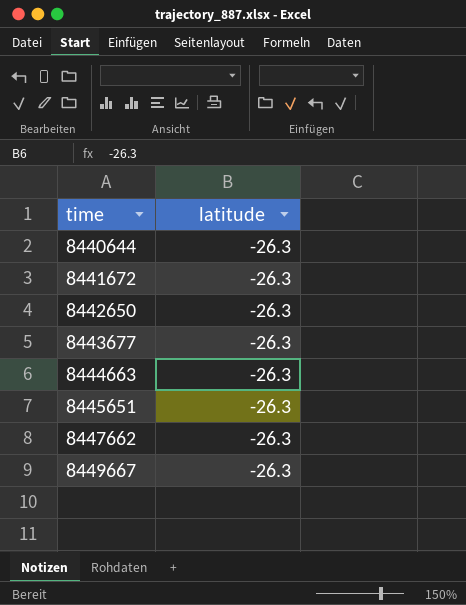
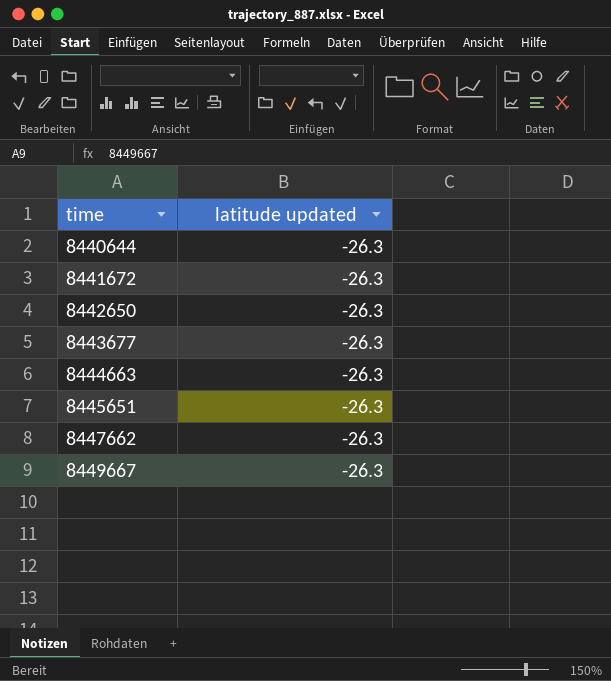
column name: latitude -> latitude updated

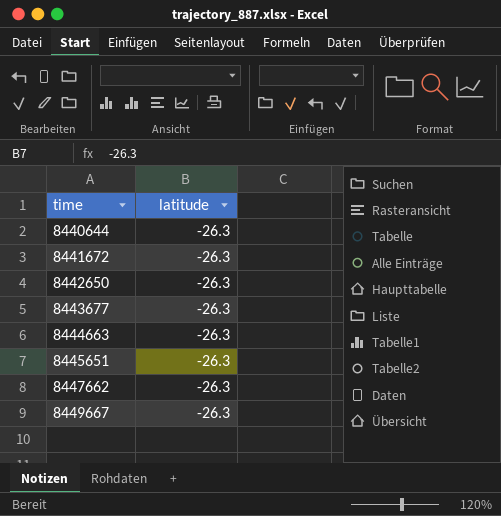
column name: latitude updated -> latitude

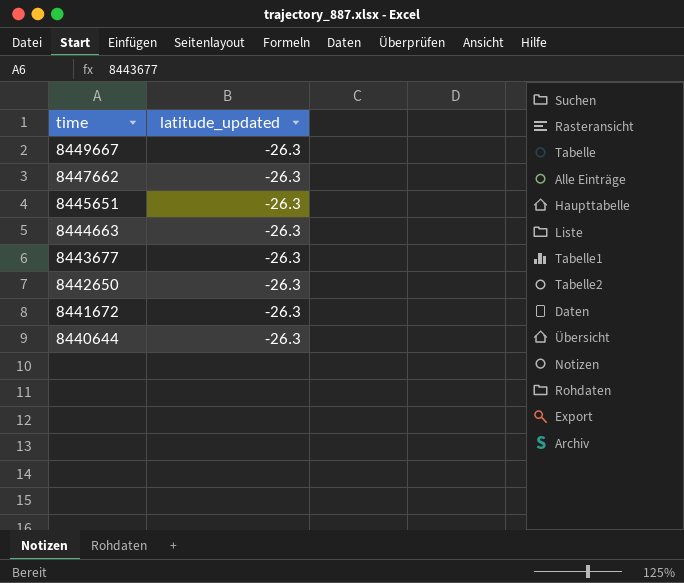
row order: time ascending -> time descending
column name: latitude -> latitude_updated

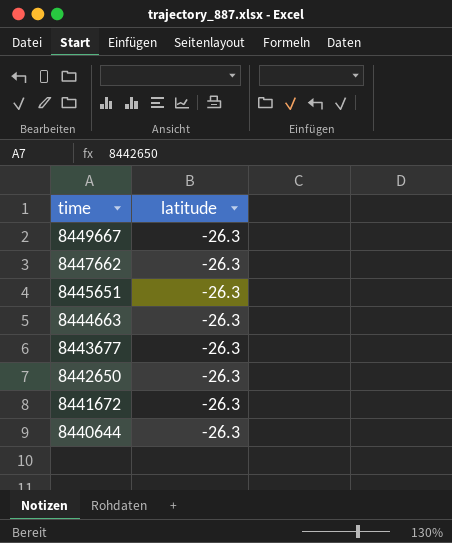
column name: latitude_updated -> latitude

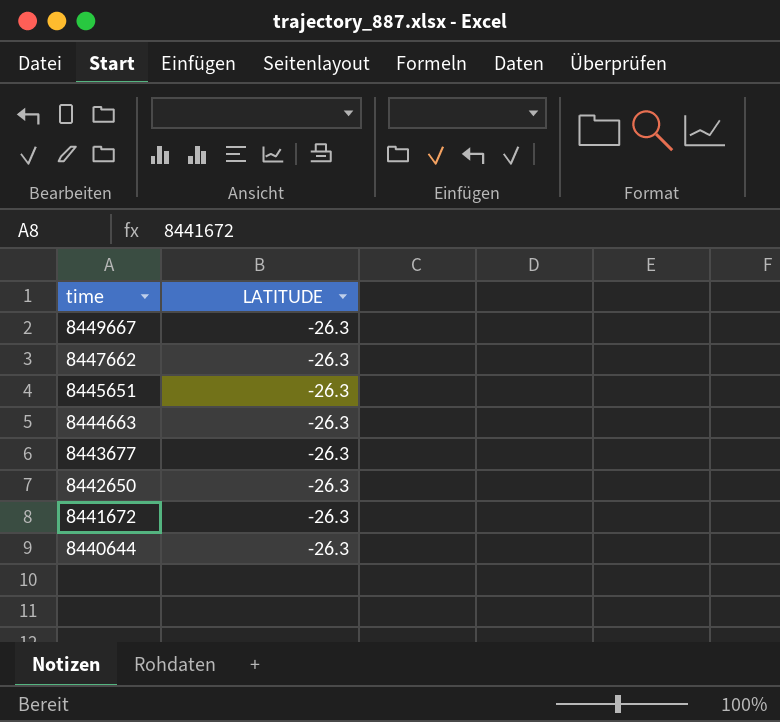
column name: latitude -> LATITUDE

